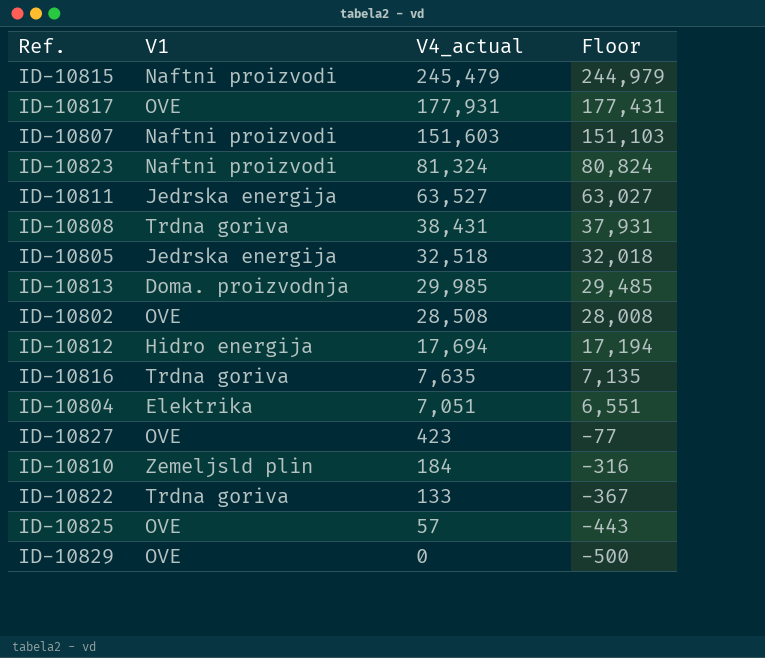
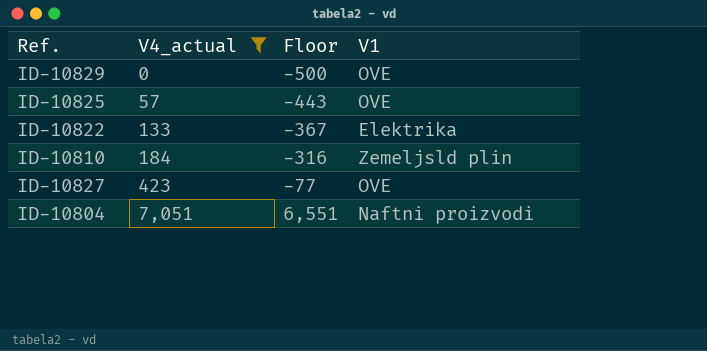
filter: none -> V4_actual <= 7,051
row order: V4_actual descending -> V4_actual ascending
column V1 | position: 2 -> 4
ID-10822 | V1: Trdna goriva -> Elektrika
ID-10804 | V1: Elektrika -> Naftni proizvodi

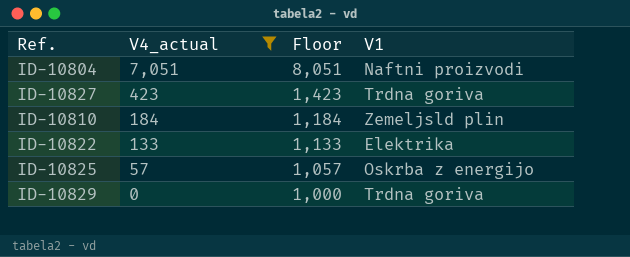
row order: V4_actual ascending -> V4_actual descending
column Floor | formula: [V4_actual] - 500 -> [V4_actual] + 1000
ID-10827 | V1: OVE -> Trdna goriva
ID-10825 | V1: OVE -> Oskrba z energijo
ID-10829 | V1: OVE -> Trdna goriva

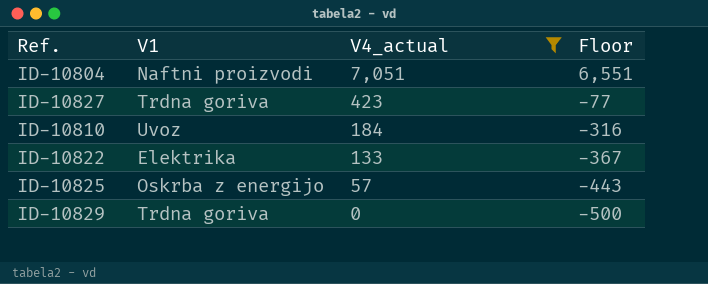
column V1 | position: 4 -> 2
column Floor | formula: [V4_actual] + 1000 -> [V4_actual] - 500
ID-10810 | V1: Zemeljsld plin -> Uvoz

